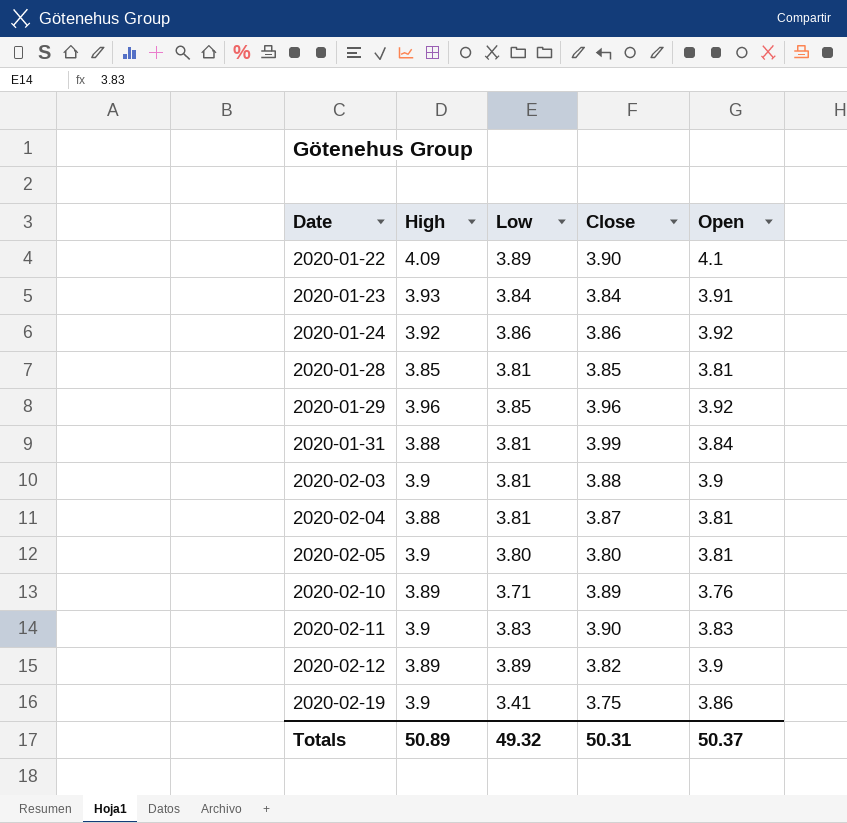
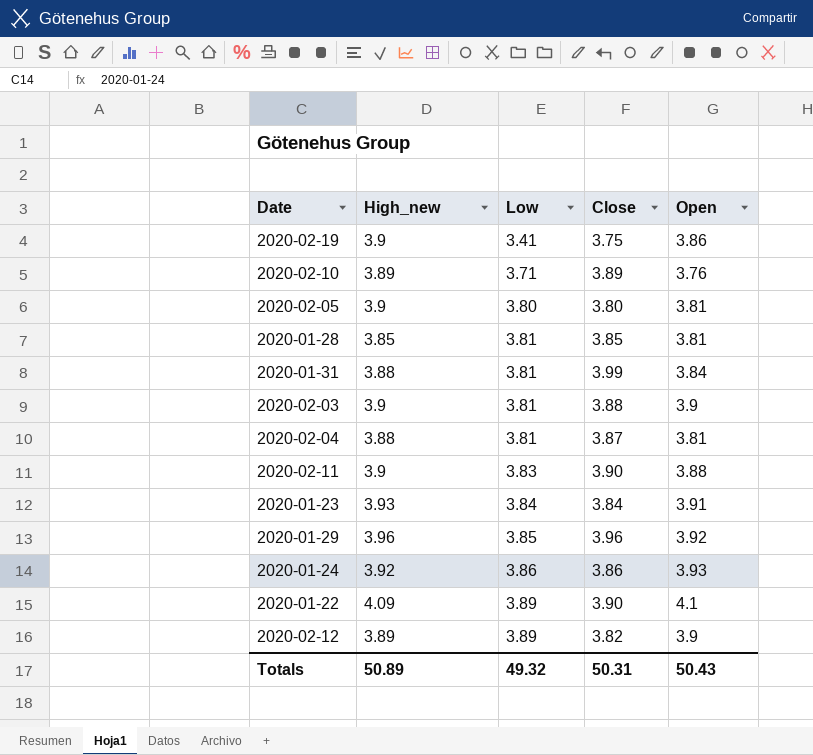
row order: Date ascending -> Low ascending
column name: High -> High_new
2020-02-11 | Open: 3.83 -> 3.88
2020-01-24 | Open: 3.92 -> 3.93
Totals | Open: 50.37 -> 50.43

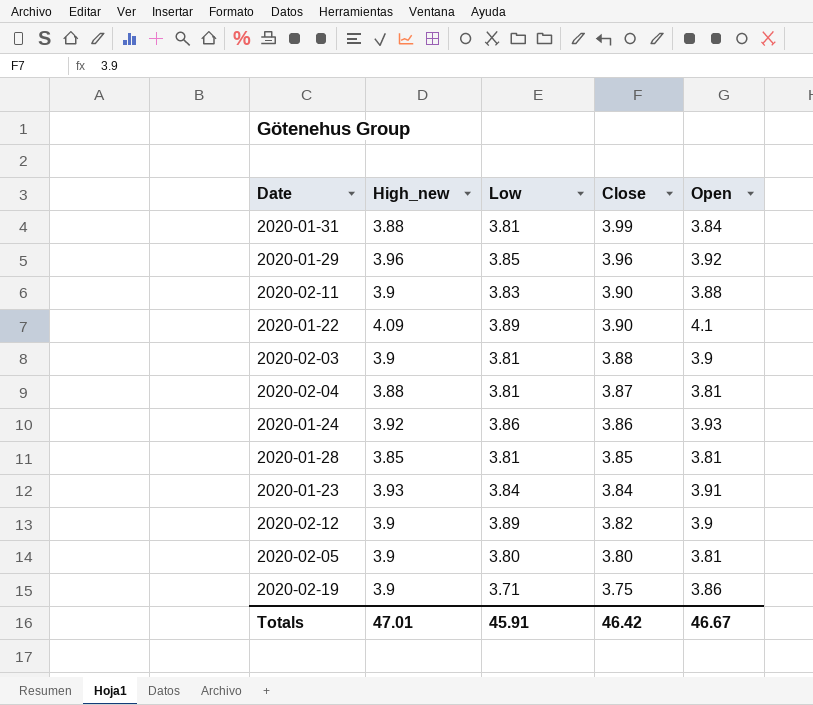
row order: Low ascending -> Close descending
row 2020-02-10: 3.89 | 3.71 | 3.89 | 3.76 -> none
2020-02-12 | High_new: 3.89 -> 3.9
2020-02-19 | Low: 3.41 -> 3.71
Totals | High_new: 50.89 -> 47.01
Totals | Low: 49.32 -> 45.91
Totals | Close: 50.31 -> 46.42
Totals | Open: 50.43 -> 46.67

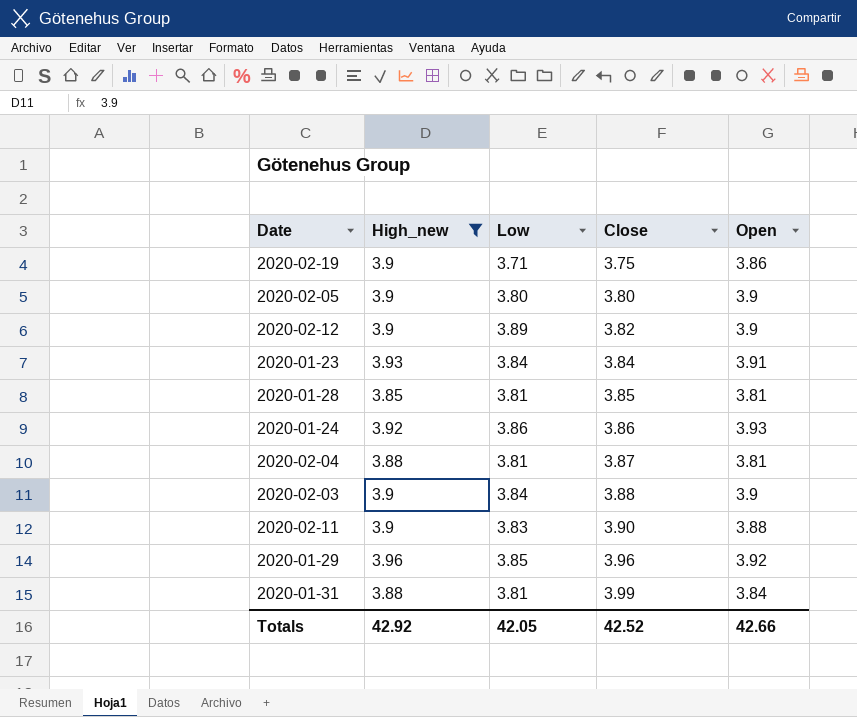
filter: none -> High_new != 4.09
row order: Close descending -> Close ascending
2020-02-05 | Open: 3.81 -> 3.9
2020-02-03 | Low: 3.81 -> 3.84
Totals | High_new: 47.01 -> 42.92
Totals | Low: 45.91 -> 42.05
Totals | Close: 46.42 -> 42.52
Totals | Open: 46.67 -> 42.66

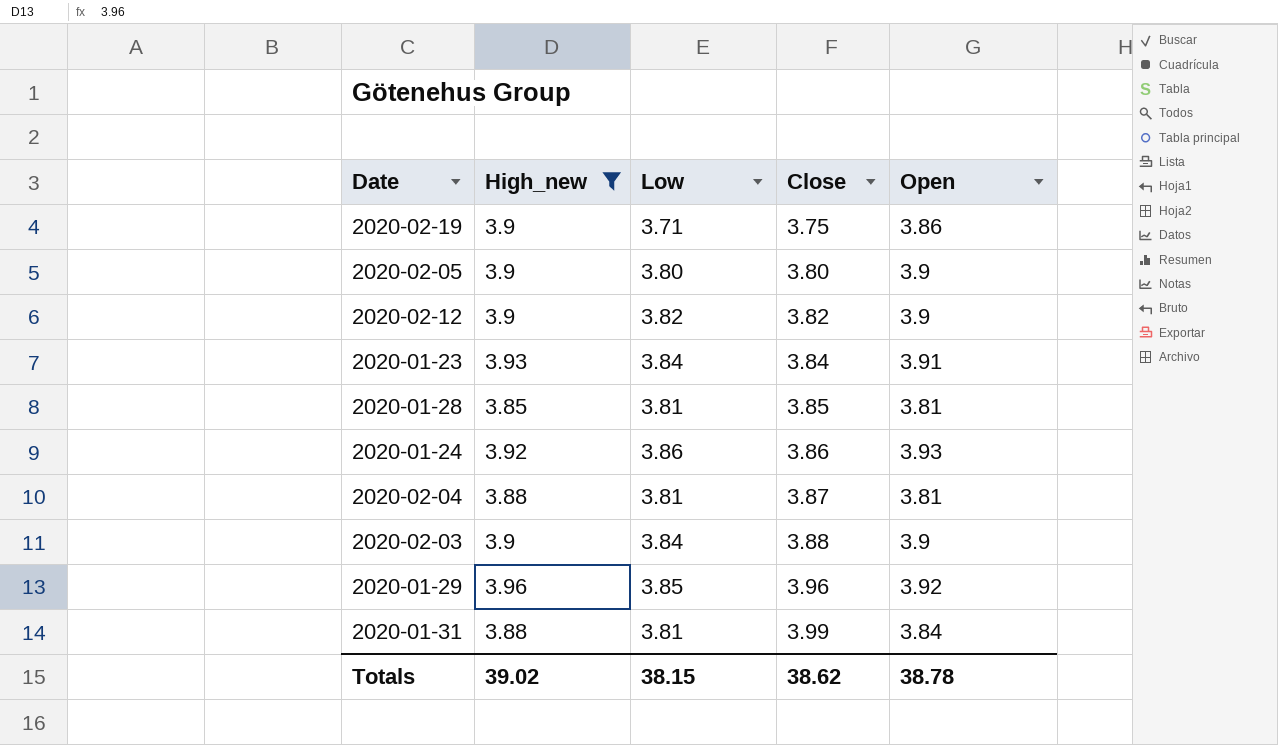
row 2020-02-11: 3.9 | 3.83 | 3.90 | 3.88 -> none
2020-02-12 | Low: 3.89 -> 3.82
Totals | High_new: 42.92 -> 39.02
Totals | Low: 42.05 -> 38.15
Totals | Close: 42.52 -> 38.62
Totals | Open: 42.66 -> 38.78

